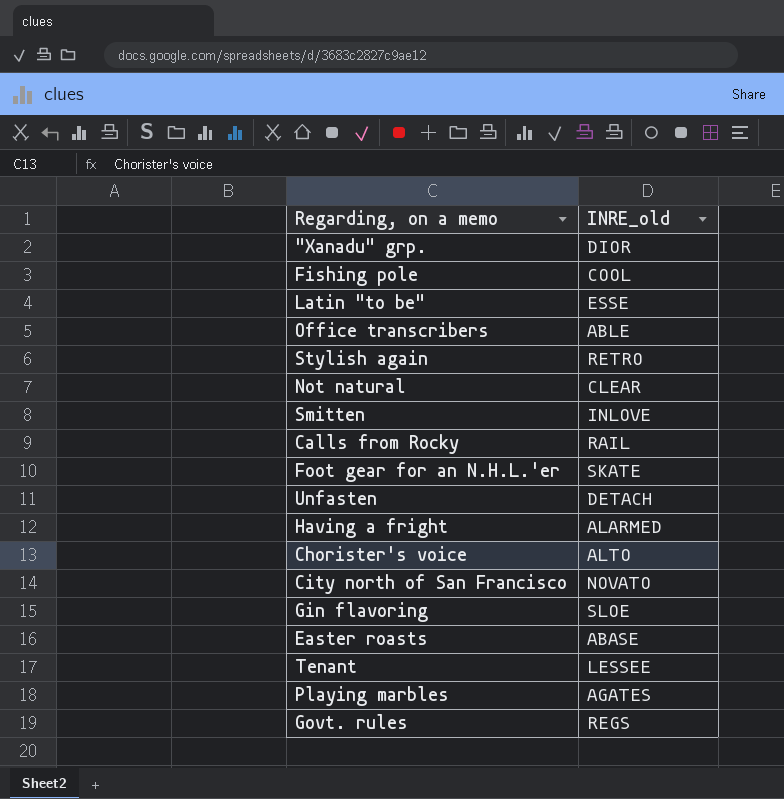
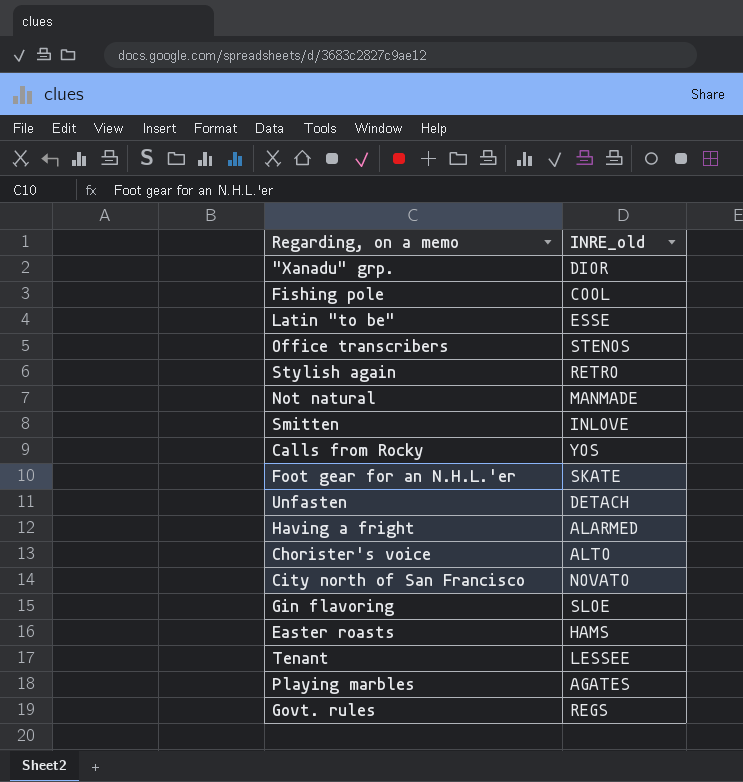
Office transcribers | INRE_old: ABLE -> STENOS
Not natural | INRE_old: CLEAR -> MANMADE
Calls from Rocky | INRE_old: RAIL -> YOS
Easter roasts | INRE_old: ABASE -> HAMS

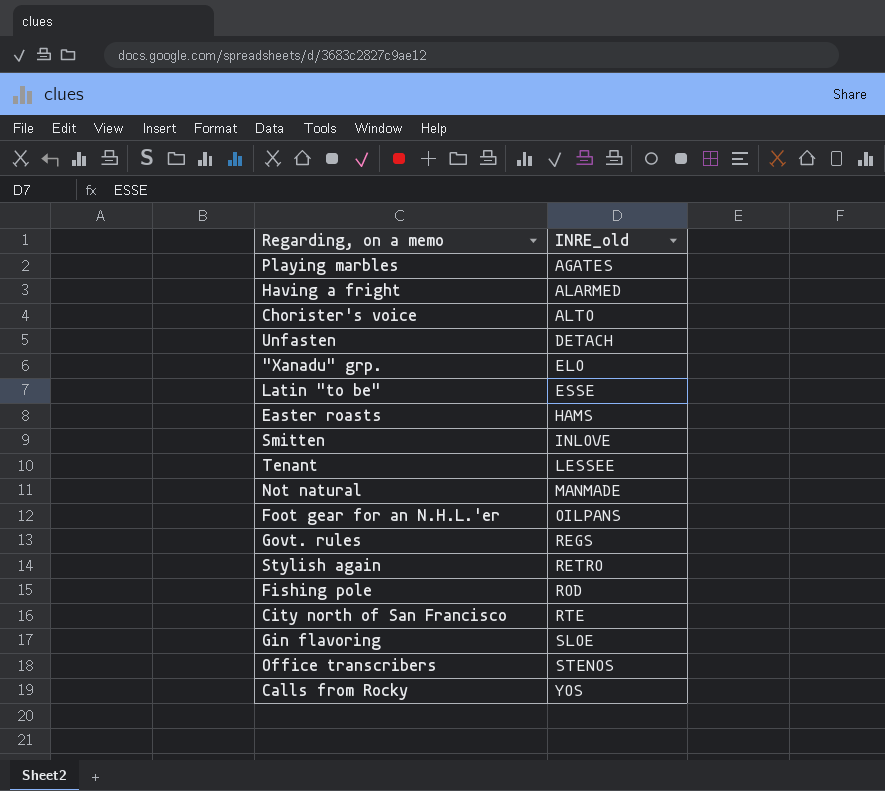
row order: none -> INRE_old ascending
"Xanadu" grp. | INRE_old: DIOR -> ELO
Foot gear for an N.H.L.'er | INRE_old: SKATE -> OILPANS
Fishing pole | INRE_old: COOL -> ROD
City north of San Francisco | INRE_old: NOVATO -> RTE

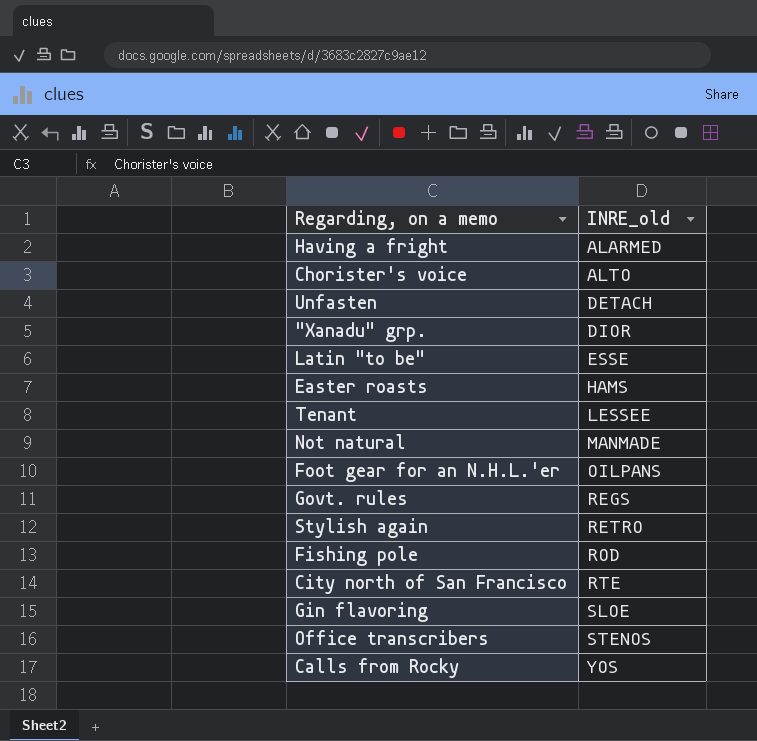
row Playing marbles: AGATES -> none
row Smitten: INLOVE -> none
"Xanadu" grp. | INRE_old: ELO -> DIOR

